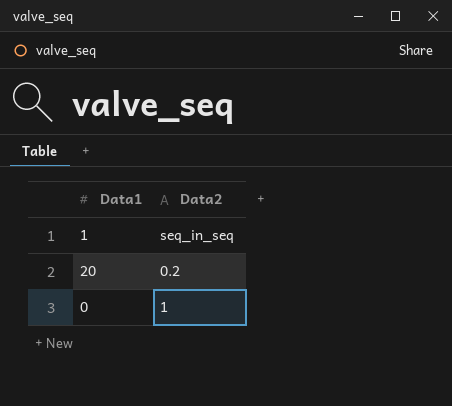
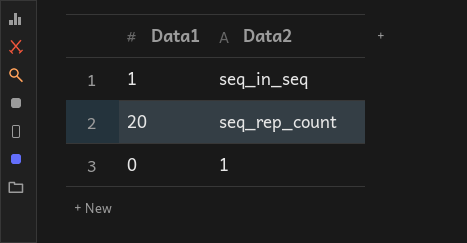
20 | Data2: 0.2 -> seq_rep_count

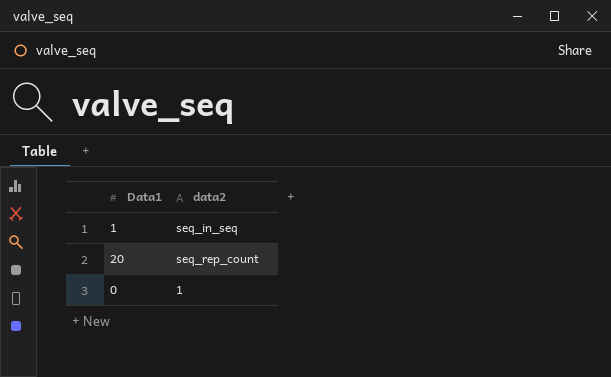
column name: Data2 -> data2

